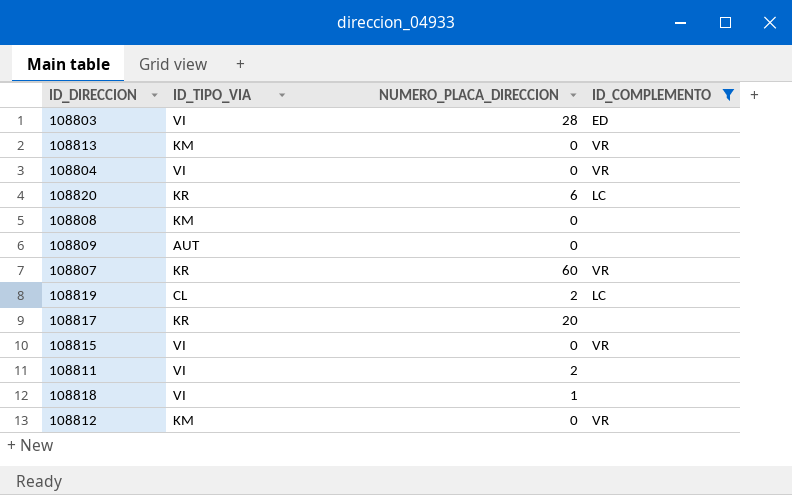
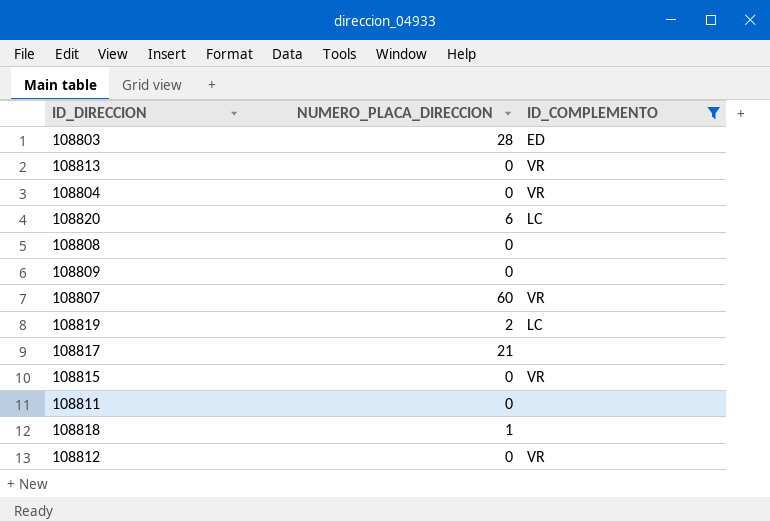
column ID_TIPO_VIA | position: 2 -> none
108817 | NUMERO_PLACA_DIRECCION: 20 -> 21
108811 | NUMERO_PLACA_DIRECCION: 2 -> 0

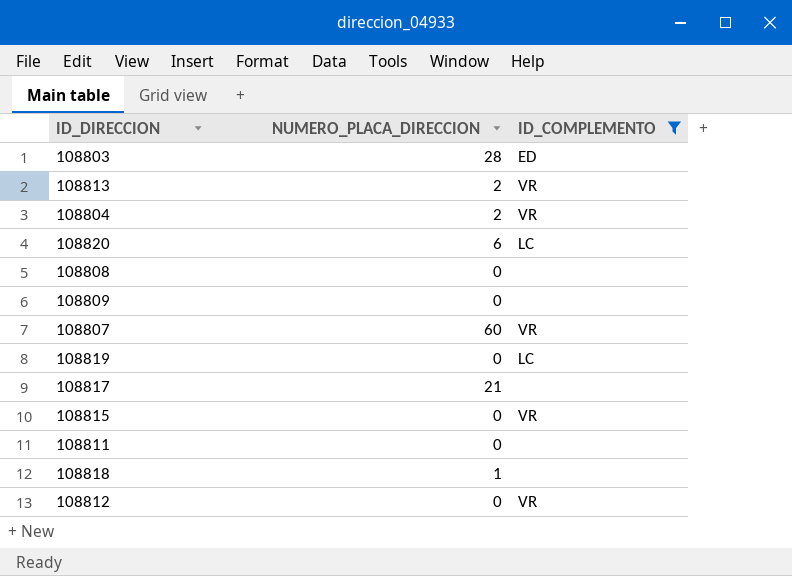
108813 | NUMERO_PLACA_DIRECCION: 0 -> 2
108804 | NUMERO_PLACA_DIRECCION: 0 -> 2
108819 | NUMERO_PLACA_DIRECCION: 2 -> 0

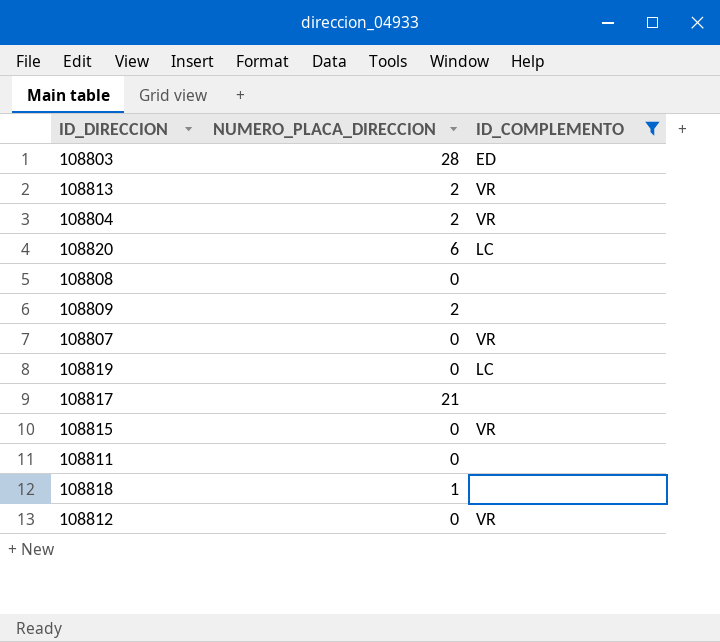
108809 | NUMERO_PLACA_DIRECCION: 0 -> 2
108807 | NUMERO_PLACA_DIRECCION: 60 -> 0

